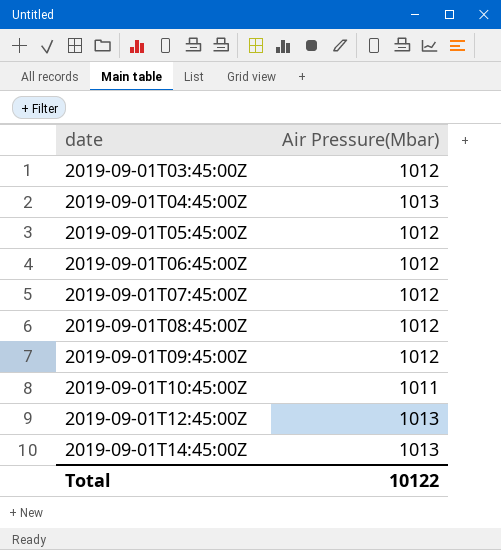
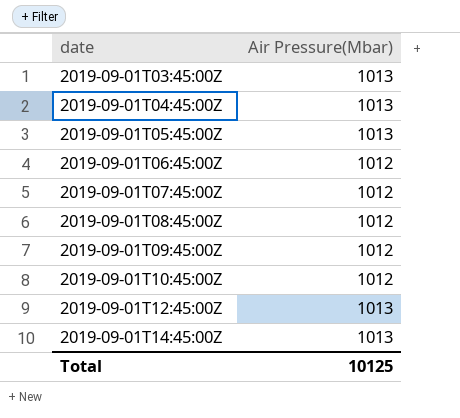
2019-09-01T03:45:00Z | Air Pressure(Mbar): 1012 -> 1013
2019-09-01T05:45:00Z | Air Pressure(Mbar): 1012 -> 1013
2019-09-01T10:45:00Z | Air Pressure(Mbar): 1011 -> 1012
Total | Air Pressure(Mbar): 10122 -> 10125

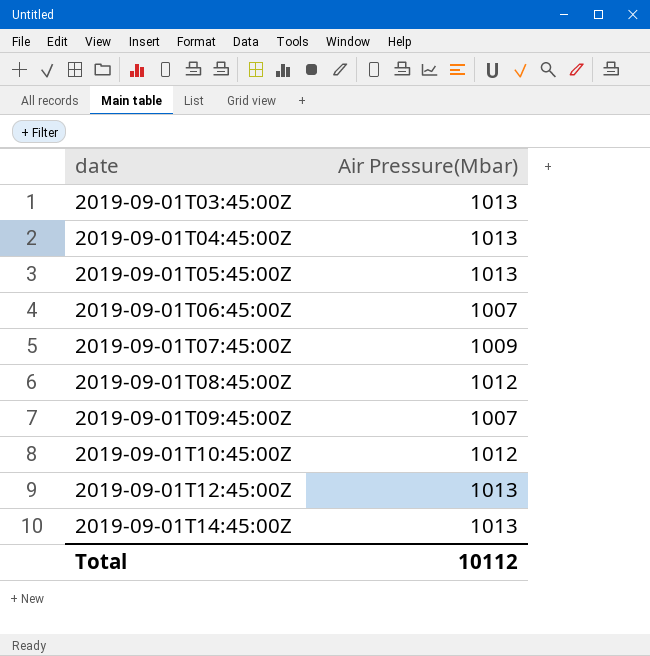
2019-09-01T06:45:00Z | Air Pressure(Mbar): 1012 -> 1007
2019-09-01T07:45:00Z | Air Pressure(Mbar): 1012 -> 1009
2019-09-01T09:45:00Z | Air Pressure(Mbar): 1012 -> 1007
Total | Air Pressure(Mbar): 10125 -> 10112

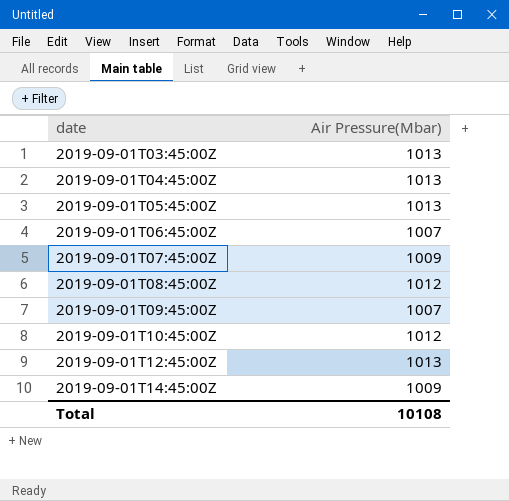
2019-09-01T14:45:00Z | Air Pressure(Mbar): 1013 -> 1009
Total | Air Pressure(Mbar): 10112 -> 10108

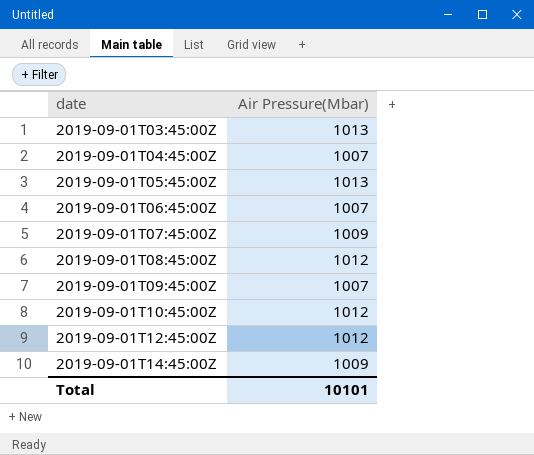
2019-09-01T04:45:00Z | Air Pressure(Mbar): 1013 -> 1007
2019-09-01T12:45:00Z | Air Pressure(Mbar): 1013 -> 1012
Total | Air Pressure(Mbar): 10108 -> 10101

